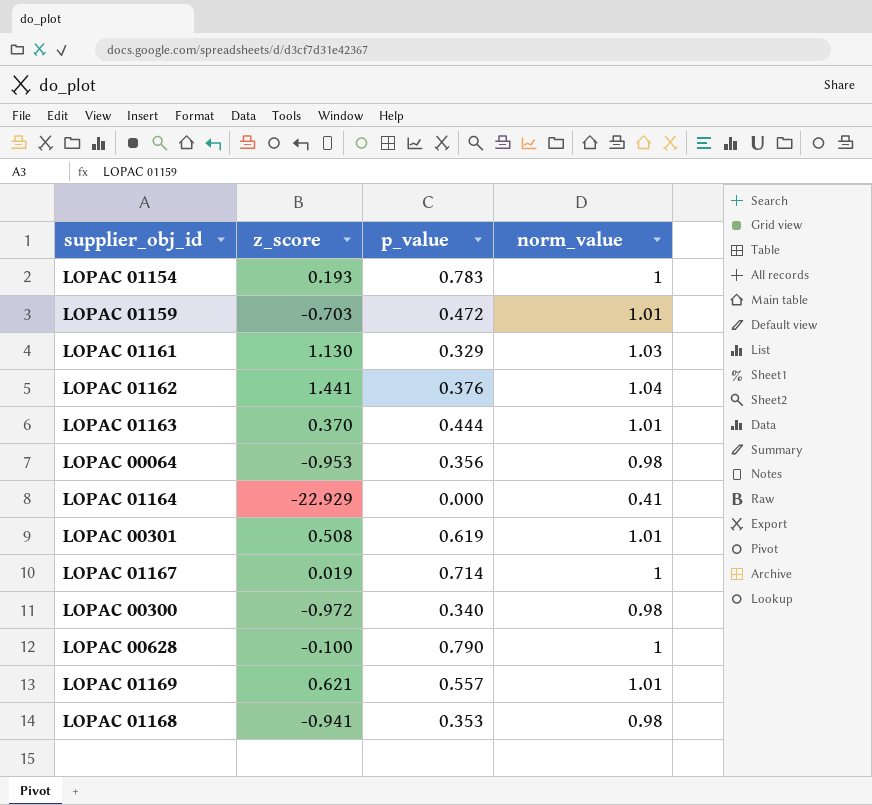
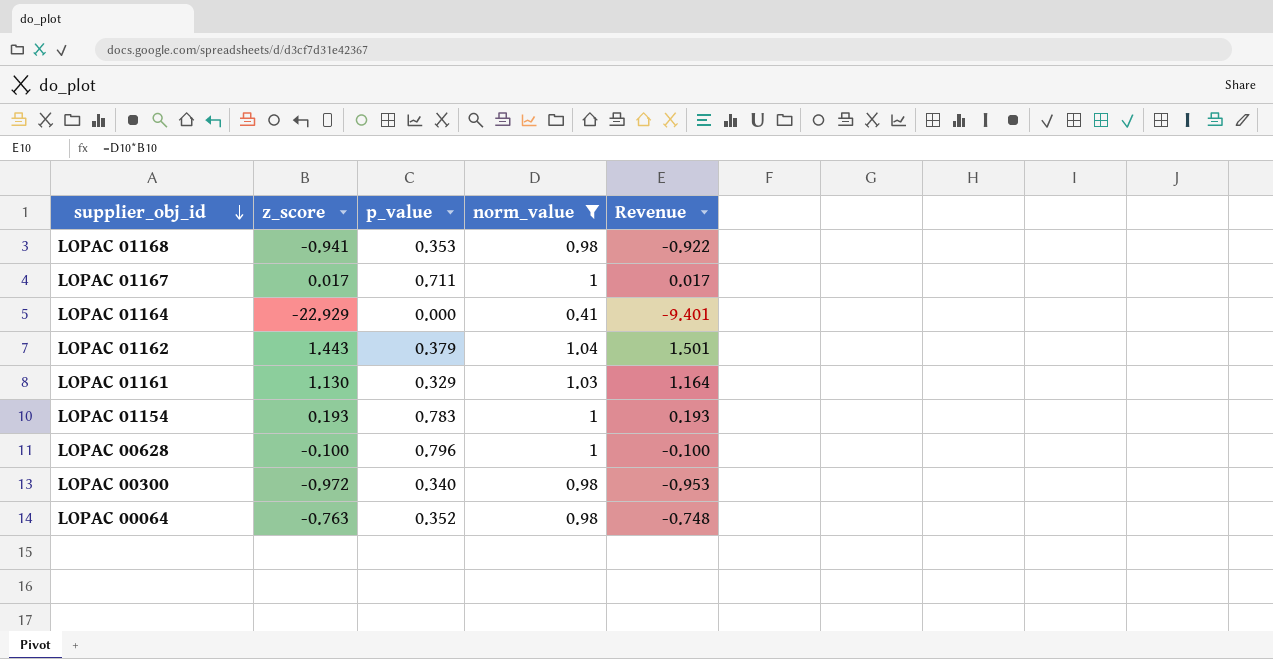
filter: none -> norm_value != 1.01
row order: none -> supplier_obj_id descending
column Revenue | formula: none -> [z_score] * [norm_value]
LOPAC 01167 | z_score: 0.019 -> 0.017
LOPAC 01167 | p_value: 0.714 -> 0.711
LOPAC 01162 | z_score: 1.441 -> 1.443
LOPAC 01162 | p_value: 0.376 -> 0.379
LOPAC 00628 | p_value: 0.790 -> 0.796
LOPAC 00064 | z_score: -0.953 -> -0.763
LOPAC 00064 | p_value: 0.356 -> 0.352

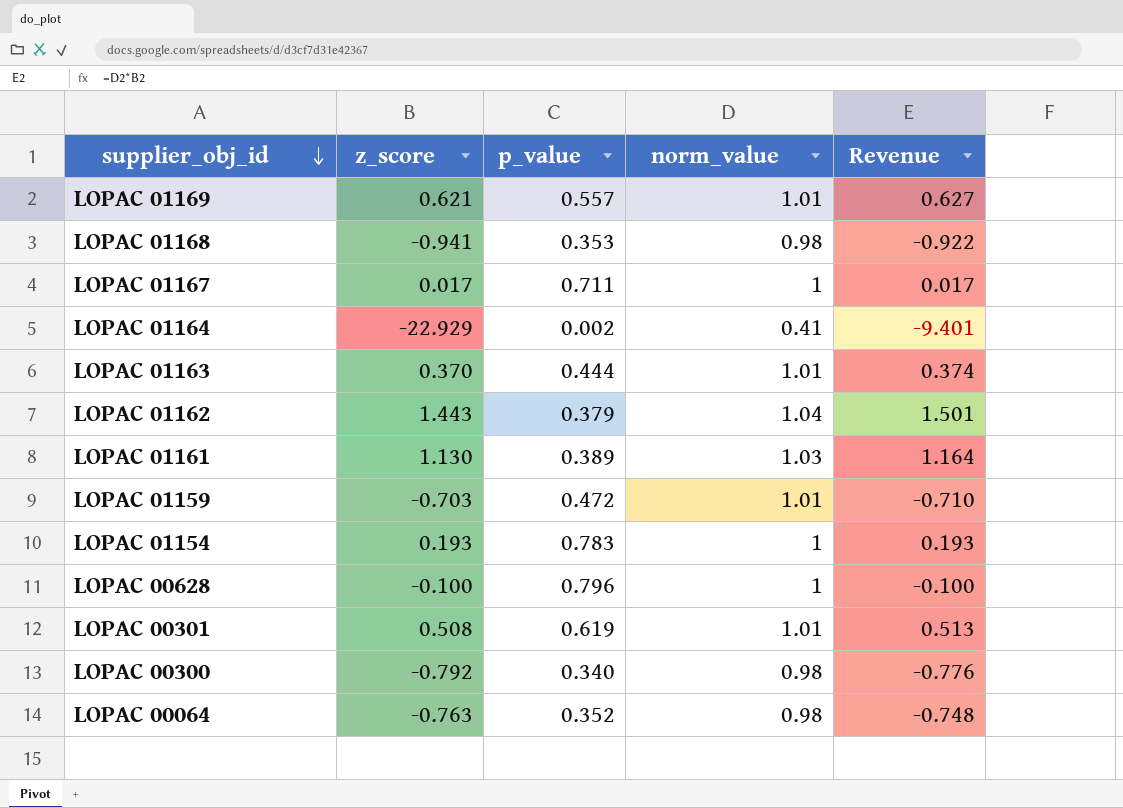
filter: norm_value != 1.01 -> none
LOPAC 01164 | p_value: 0.000 -> 0.002
LOPAC 01161 | p_value: 0.329 -> 0.389
LOPAC 00300 | z_score: -0.972 -> -0.792
LOPAC 00300 | Revenue: -0.953 -> -0.776

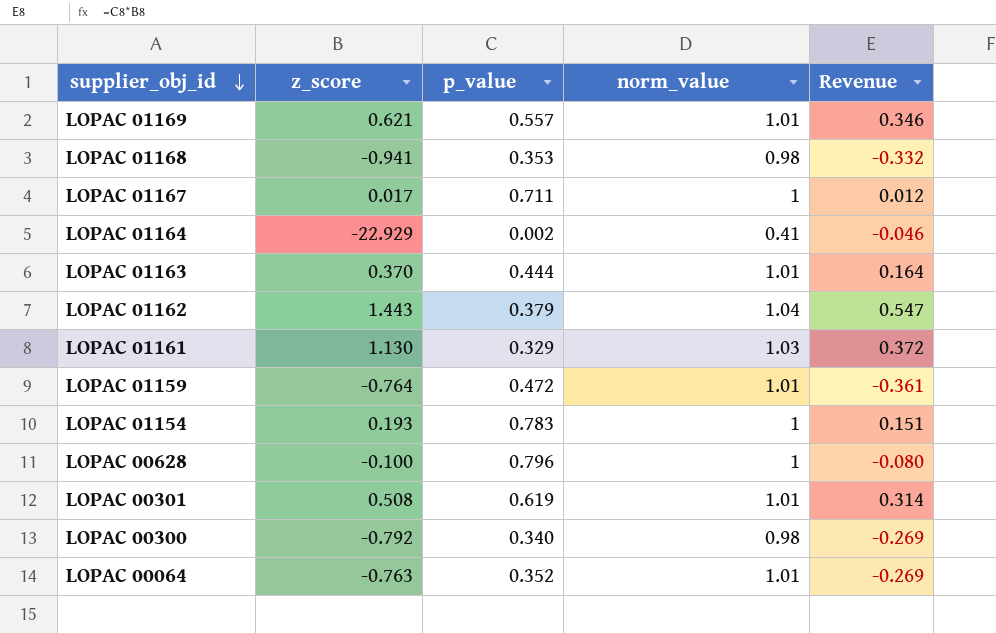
column Revenue | formula: [z_score] * [norm_value] -> [z_score] * [p_value]
LOPAC 01161 | p_value: 0.389 -> 0.329
LOPAC 01159 | z_score: -0.703 -> -0.764
LOPAC 00064 | norm_value: 0.98 -> 1.01

